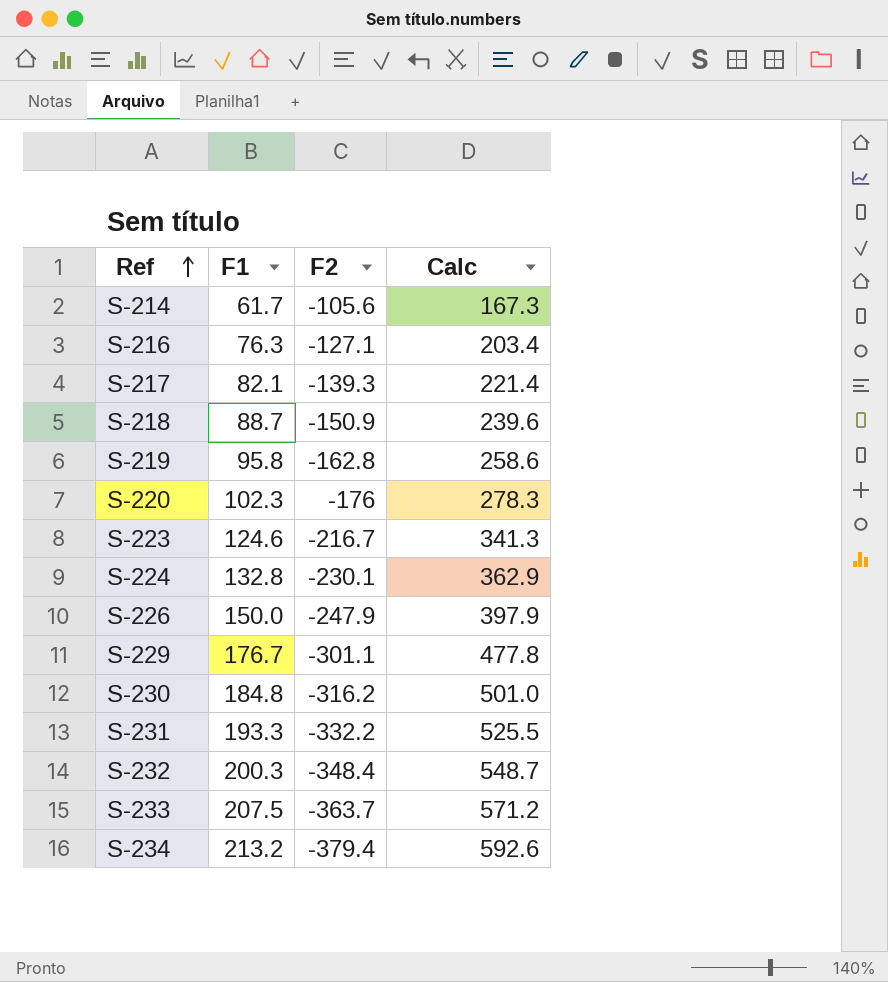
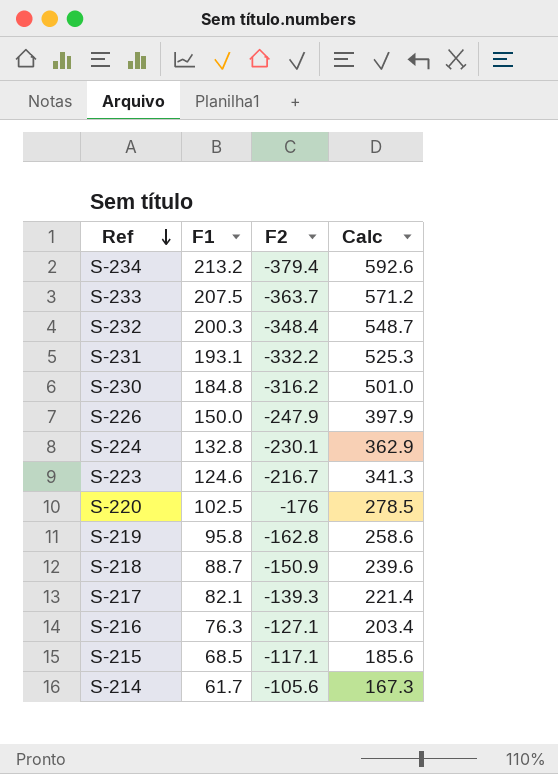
row order: Ref ascending -> Ref descending
row S-229: 176.7 | -301.1 | 477.8 -> none
S-231 | F1: 193.3 -> 193.1
S-231 | Calc: 525.5 -> 525.3
S-220 | F1: 102.3 -> 102.5
S-220 | Calc: 278.3 -> 278.5
row S-215: none -> 68.5 | -117.1 | 185.6

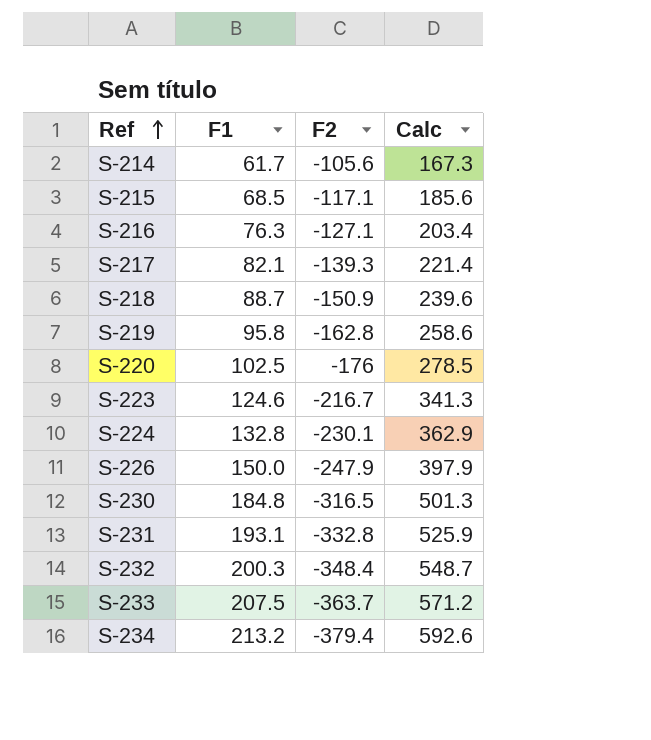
row order: Ref descending -> Ref ascending
S-230 | F2: -316.2 -> -316.5
S-230 | Calc: 501.0 -> 501.3
S-231 | F2: -332.2 -> -332.8
S-231 | Calc: 525.3 -> 525.9

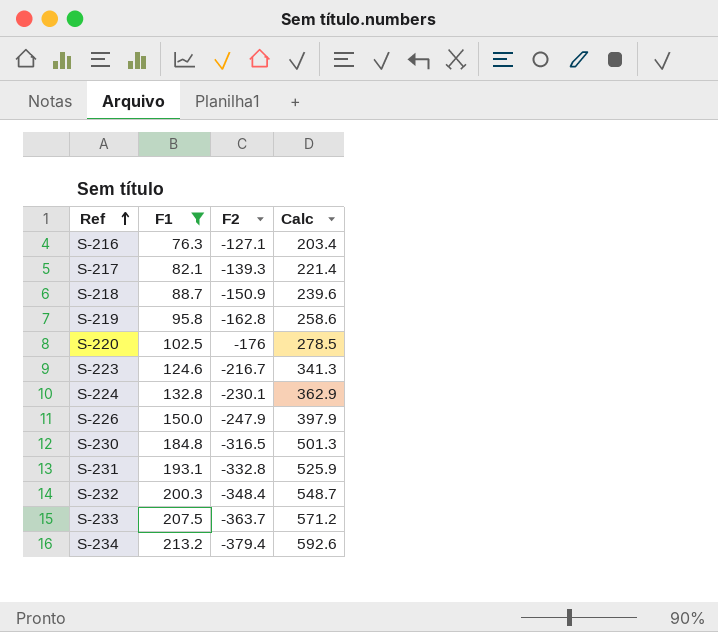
filter: none -> F1 >= 76.3

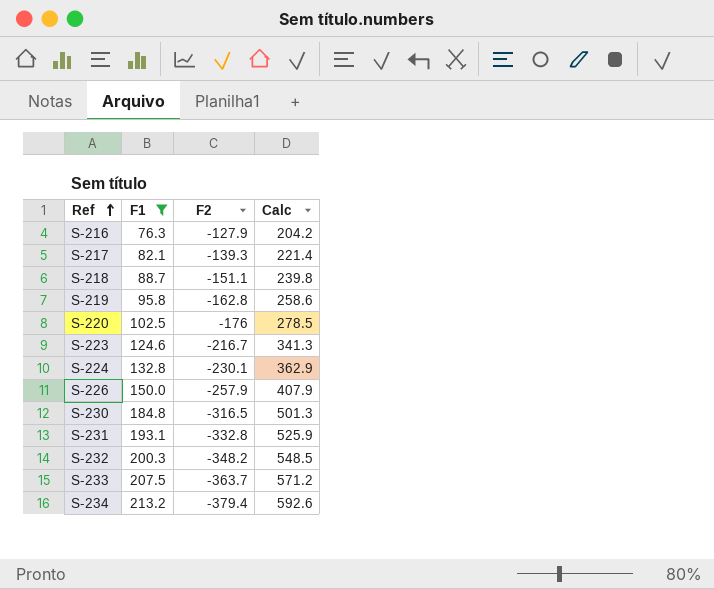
S-216 | F2: -127.1 -> -127.9
S-216 | Calc: 203.4 -> 204.2
S-218 | F2: -150.9 -> -151.1
S-218 | Calc: 239.6 -> 239.8
S-226 | F2: -247.9 -> -257.9
S-226 | Calc: 397.9 -> 407.9
S-232 | F2: -348.4 -> -348.2
S-232 | Calc: 548.7 -> 548.5

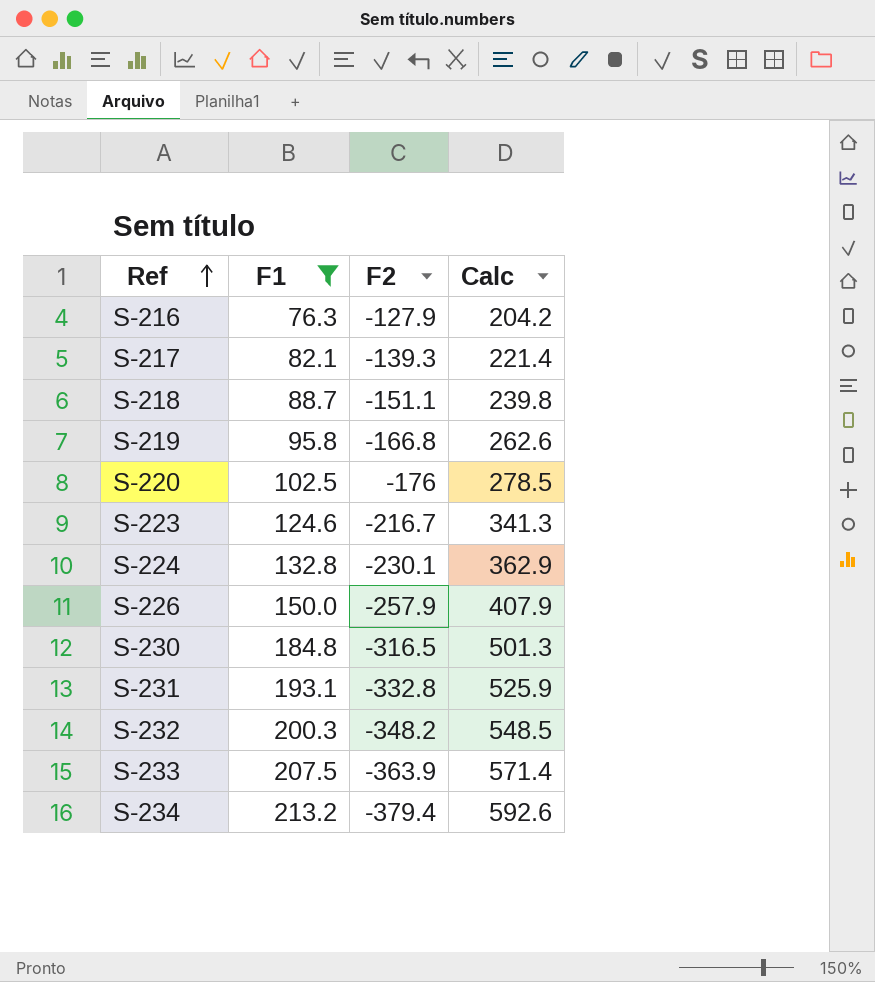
S-219 | F2: -162.8 -> -166.8
S-219 | Calc: 258.6 -> 262.6
S-233 | F2: -363.7 -> -363.9
S-233 | Calc: 571.2 -> 571.4

